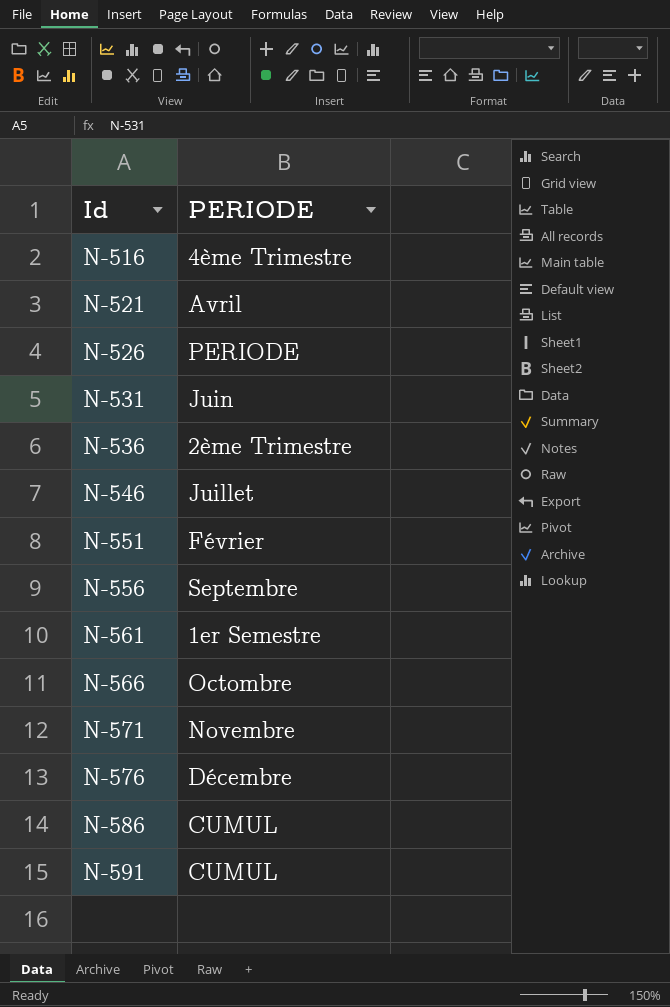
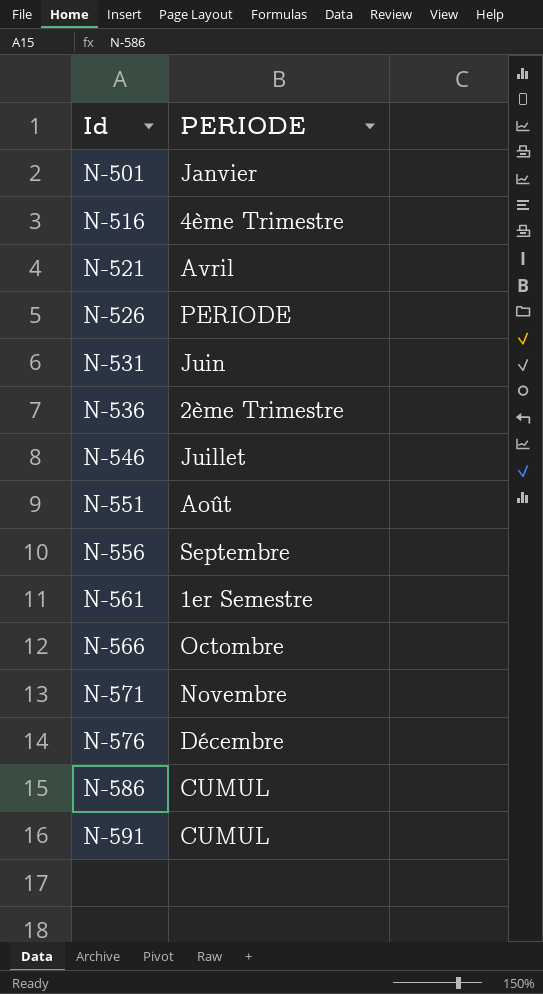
row N-501: none -> Janvier
N-551 | PERIODE: Février -> Août

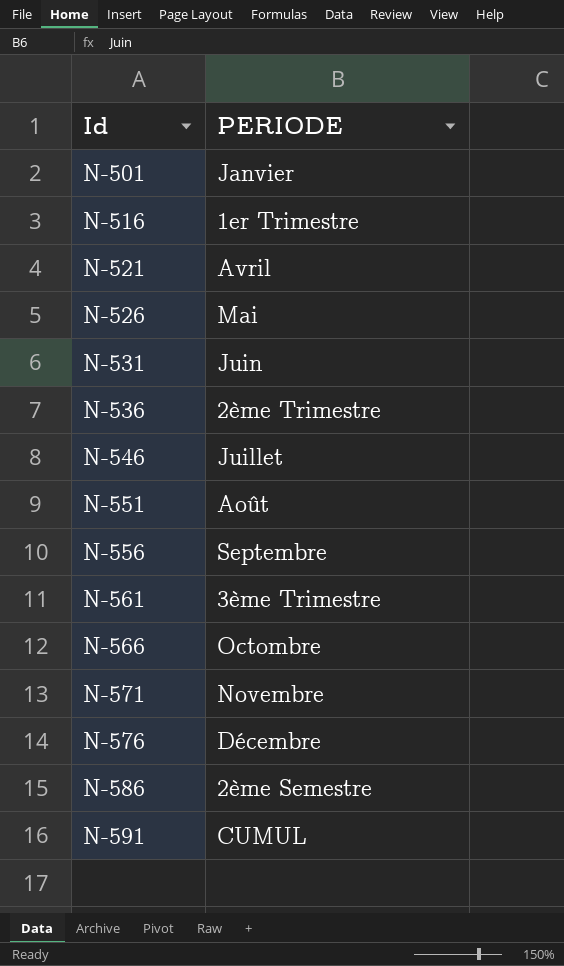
N-516 | PERIODE: 4ème Trimestre -> 1er Trimestre
N-526 | PERIODE: PERIODE -> Mai
N-561 | PERIODE: 1er Semestre -> 3ème Trimestre
N-586 | PERIODE: CUMUL -> 2ème Semestre

